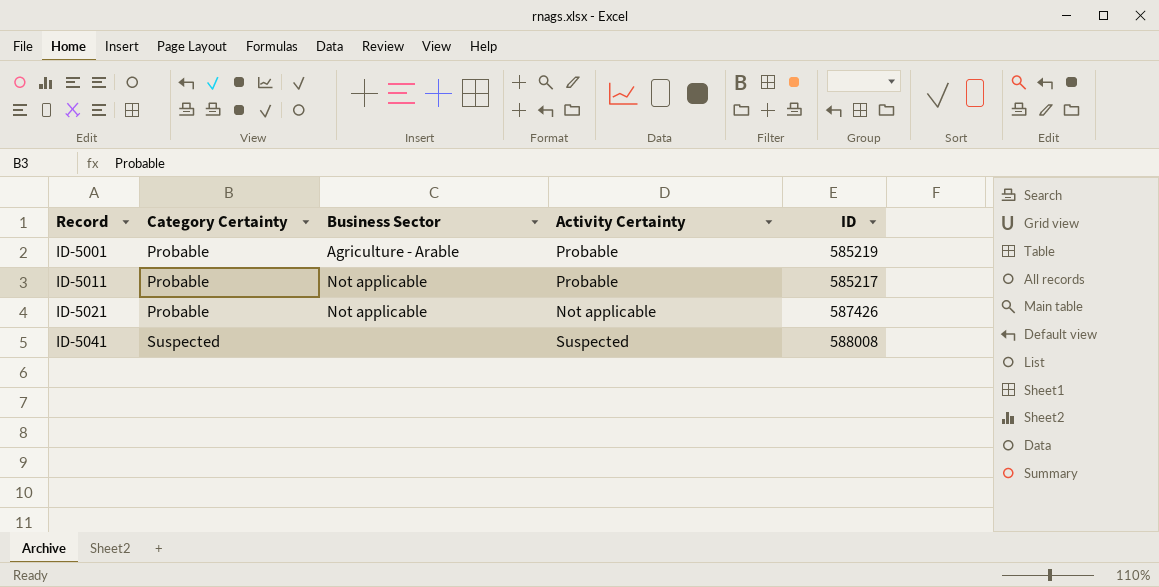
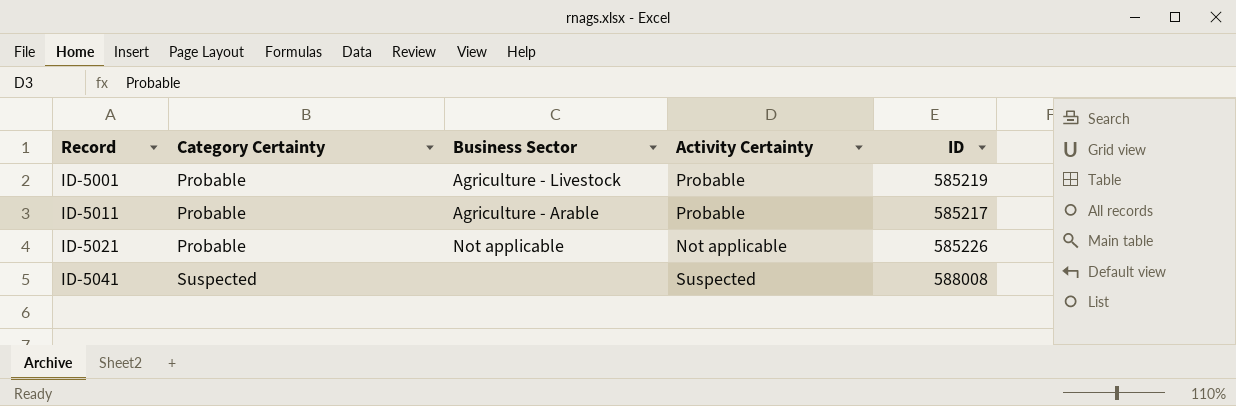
ID-5001 | Business Sector: Agriculture - Arable -> Agriculture - Livestock
ID-5011 | Business Sector: Not applicable -> Agriculture - Arable
ID-5021 | ID: 587426 -> 585226

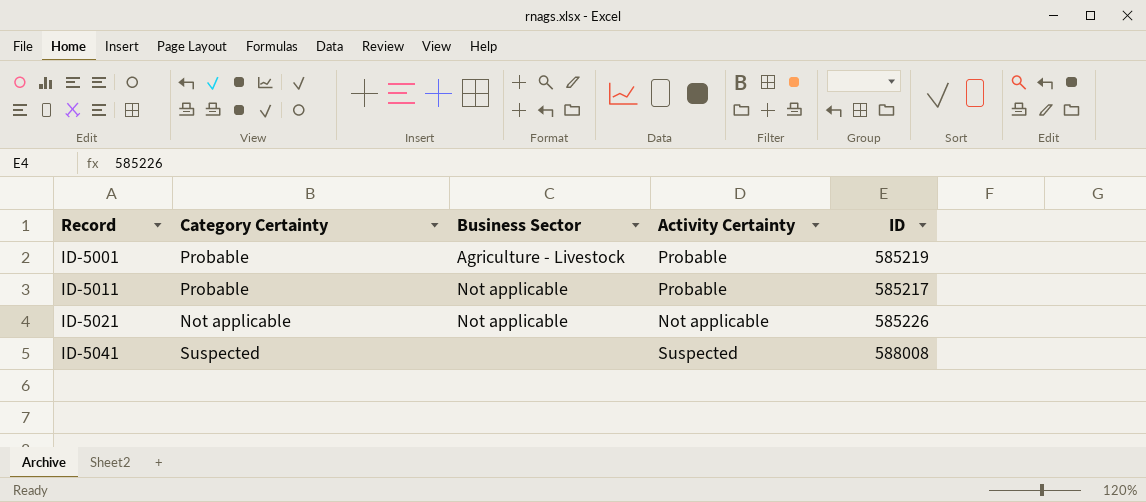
ID-5011 | Business Sector: Agriculture - Arable -> Not applicable
ID-5021 | Category Certainty: Probable -> Not applicable

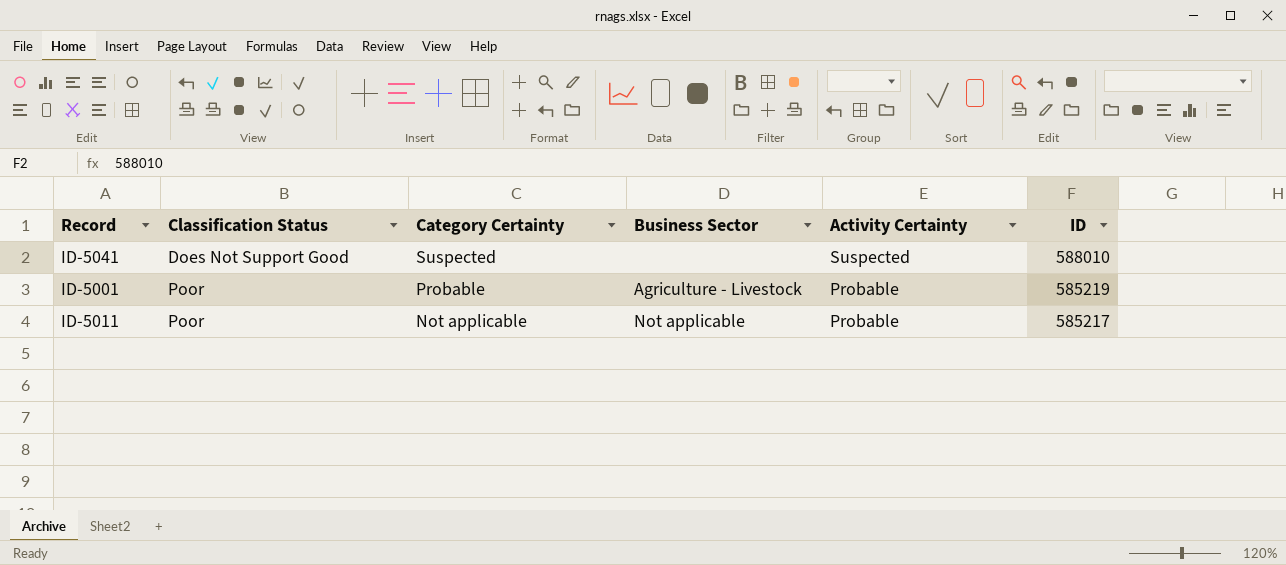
row order: Record ascending -> Classification Status ascending
column Classification Status | position: none -> 2
row ID-5021: Not applicable | Not applicable | Not applicable | 585226 -> none
ID-5041 | ID: 588008 -> 588010
ID-5011 | Category Certainty: Probable -> Not applicable

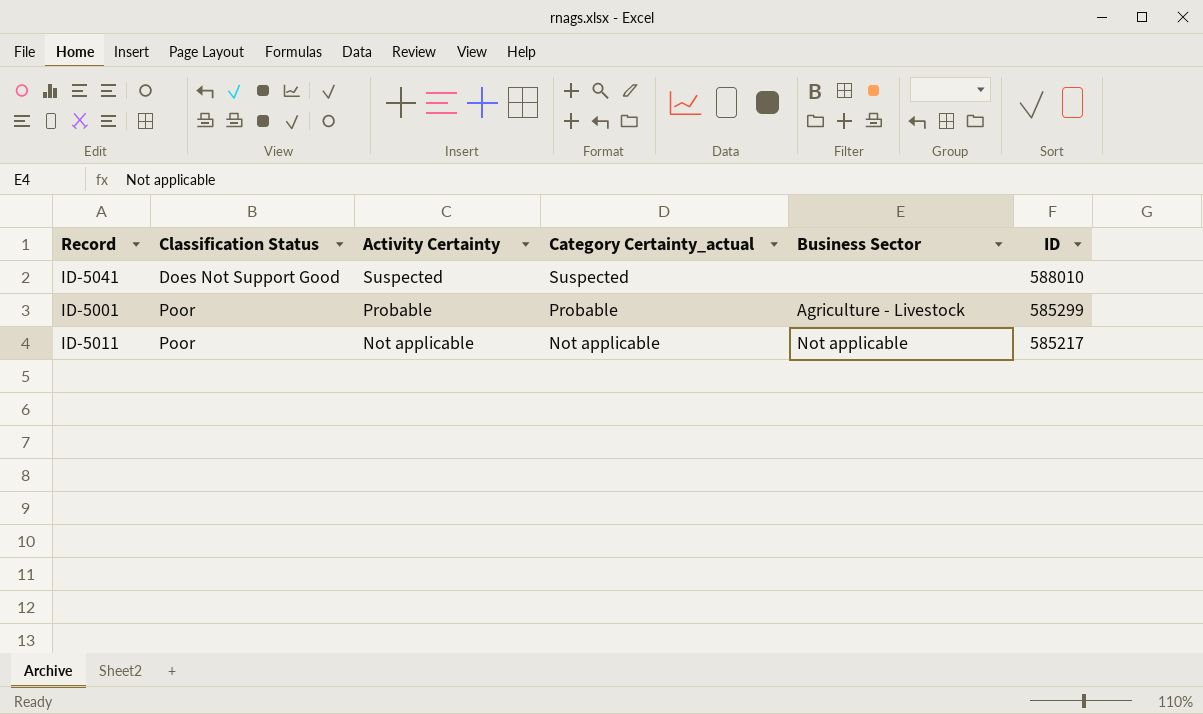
column Activity Certainty | position: 5 -> 3
column name: Category Certainty -> Category Certainty_actual
ID-5001 | ID: 585219 -> 585299
ID-5011 | Activity Certainty: Probable -> Not applicable

